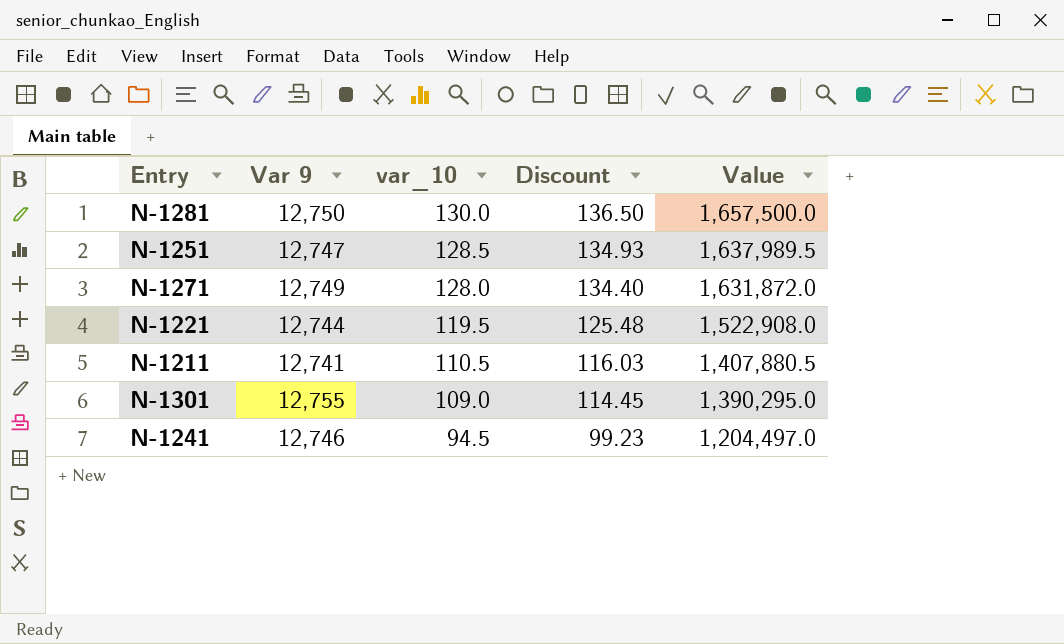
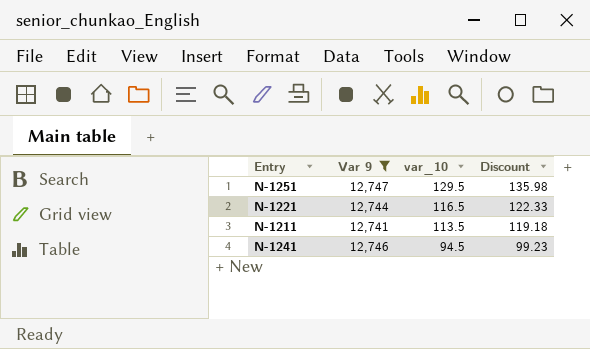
filter: none -> Var 9 <= 12,747
column Value | formula: [Var 9] * [var_10] -> none
N-1251 | var_10: 128.5 -> 129.5
N-1251 | Discount: 134.93 -> 135.98
N-1221 | var_10: 119.5 -> 116.5
N-1221 | Discount: 125.48 -> 122.33
N-1211 | var_10: 110.5 -> 113.5
N-1211 | Discount: 116.03 -> 119.18

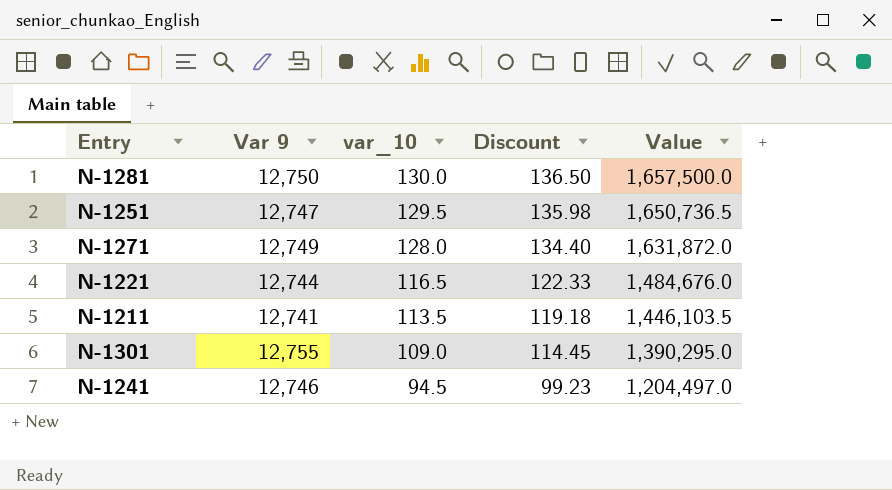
filter: Var 9 <= 12,747 -> none
column Value | formula: none -> [Var 9] * [var_10]

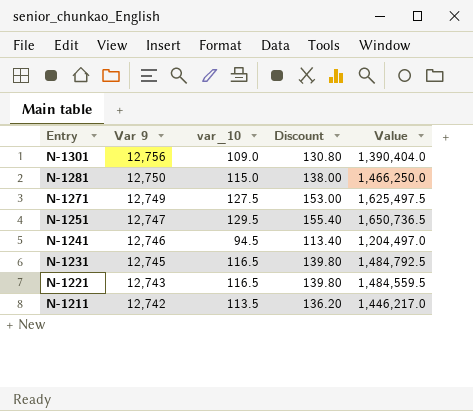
row order: var_10 descending -> Entry descending
column Discount | formula: [var_10] * 1.05 -> [var_10] * 1.2
N-1301 | Var 9: 12,755 -> 12,756
N-1301 | Value: 1,390,295.0 -> 1,390,404.0
N-1281 | var_10: 130.0 -> 115.0
N-1281 | Value: 1,657,500.0 -> 1,466,250.0
N-1271 | var_10: 128.0 -> 127.5
N-1271 | Value: 1,631,872.0 -> 1,625,497.5
row N-1231: none -> 12,745 | 116.5 | 139.80 | 1,484,792.5
N-1221 | Var 9: 12,744 -> 12,743
N-1221 | Value: 1,484,676.0 -> 1,484,559.5
N-1211 | Var 9: 12,741 -> 12,742
N-1211 | Value: 1,446,103.5 -> 1,446,217.0

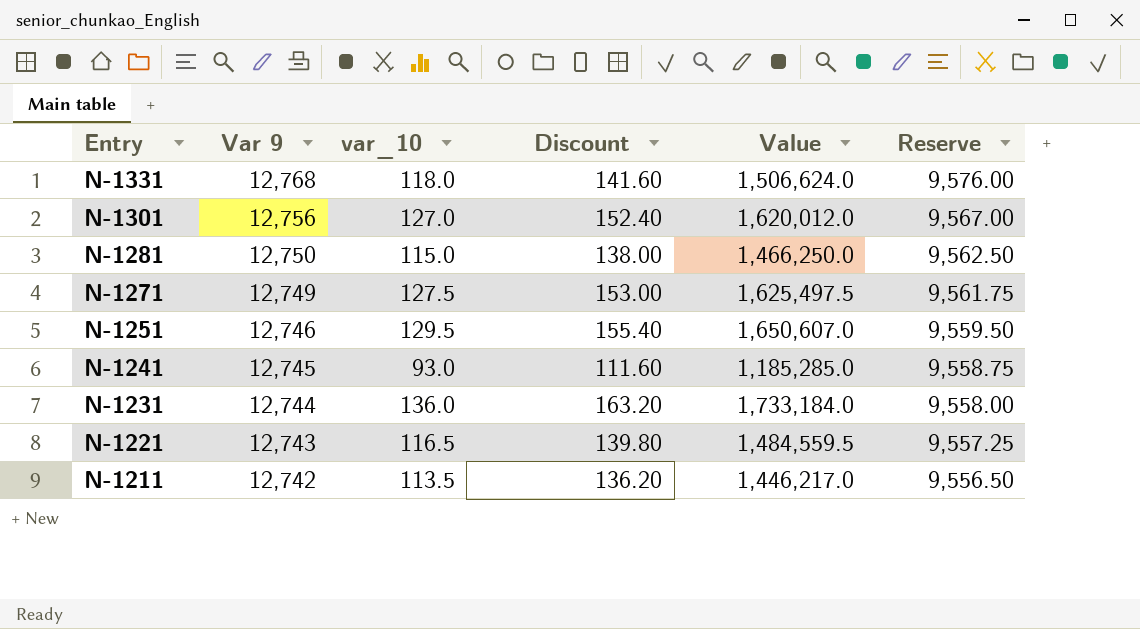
column Reserve | formula: none -> [Var 9] * 0.75
row N-1331: none -> 12,768 | 118.0 | 141.60 | 1,506,624.0 | 9,576.00
N-1301 | var_10: 109.0 -> 127.0
N-1301 | Discount: 130.80 -> 152.40
N-1301 | Value: 1,390,404.0 -> 1,620,012.0
N-1251 | Var 9: 12,747 -> 12,746
N-1251 | Value: 1,650,736.5 -> 1,650,607.0
N-1241 | Var 9: 12,746 -> 12,745
N-1241 | var_10: 94.5 -> 93.0
N-1241 | Discount: 113.40 -> 111.60
N-1241 | Value: 1,204,497.0 -> 1,185,285.0
N-1231 | Var 9: 12,745 -> 12,744
N-1231 | var_10: 116.5 -> 136.0
N-1231 | Discount: 139.80 -> 163.20
N-1231 | Value: 1,484,792.5 -> 1,733,184.0

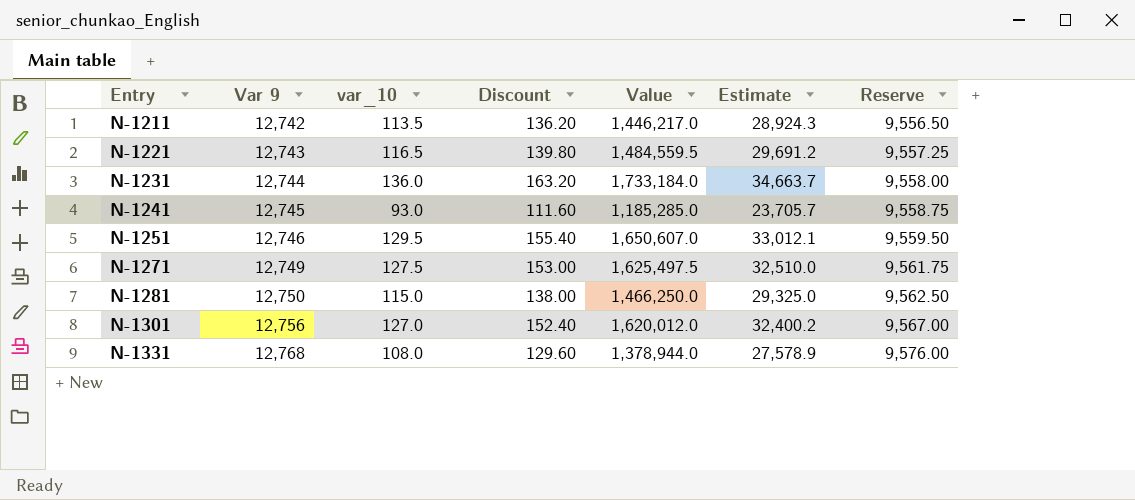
row order: Entry descending -> Entry ascending
column Estimate | formula: none -> [Value] * 0.02
N-1331 | var_10: 118.0 -> 108.0
N-1331 | Discount: 141.60 -> 129.60
N-1331 | Value: 1,506,624.0 -> 1,378,944.0

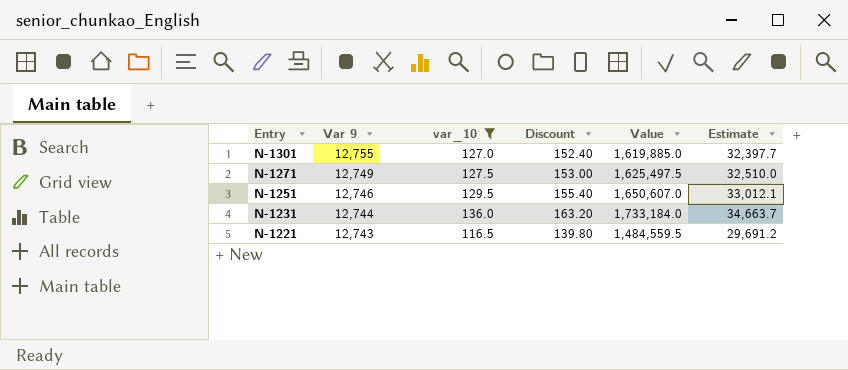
filter: none -> var_10 >= 116.5
row order: Entry ascending -> Entry descending
column Reserve | formula: [Var 9] * 0.75 -> none
N-1301 | Var 9: 12,756 -> 12,755
N-1301 | Value: 1,620,012.0 -> 1,619,885.0
N-1301 | Estimate: 32,400.2 -> 32,397.7

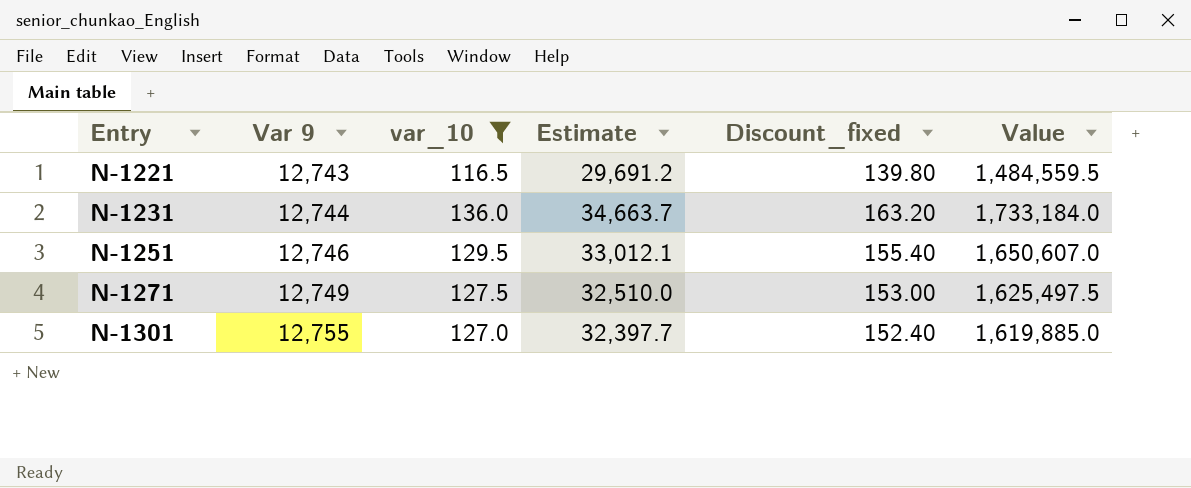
row order: Entry descending -> Entry ascending
column Estimate | position: 6 -> 4
column name: Discount -> Discount_fixed

